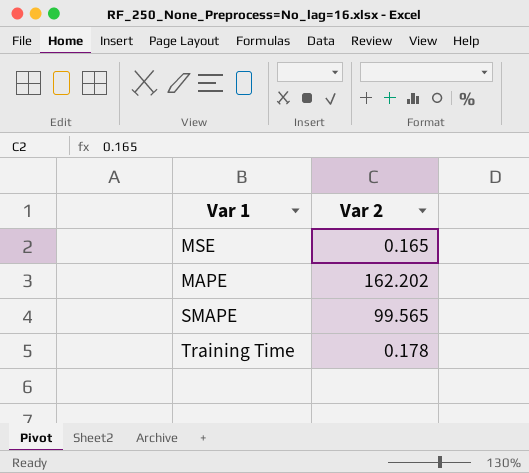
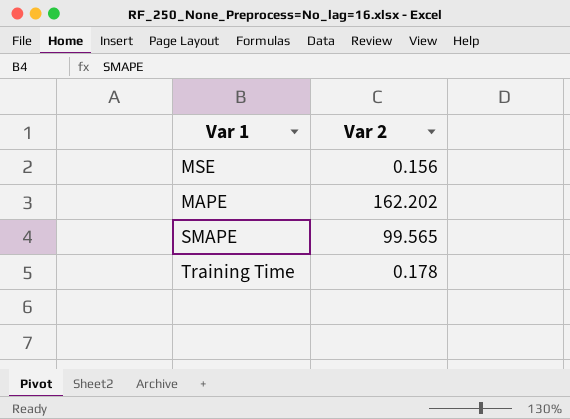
MSE | Var 2: 0.165 -> 0.156

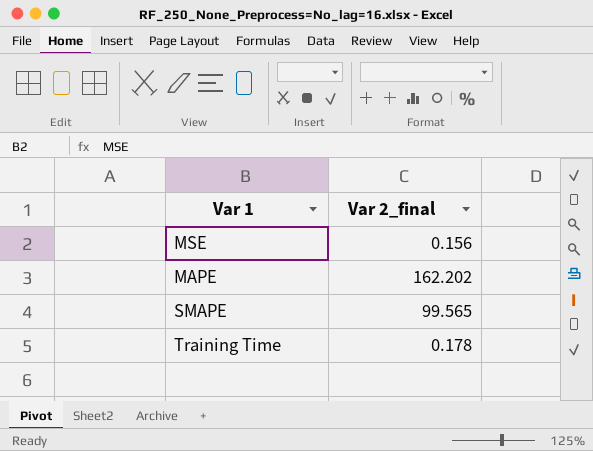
column name: Var 2 -> Var 2_final

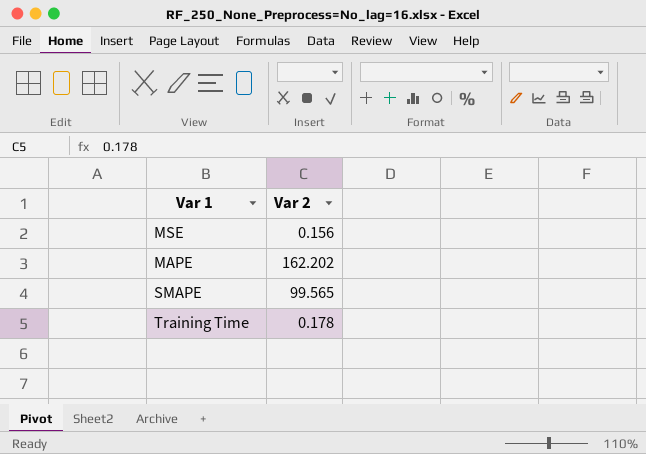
column name: Var 2_final -> Var 2

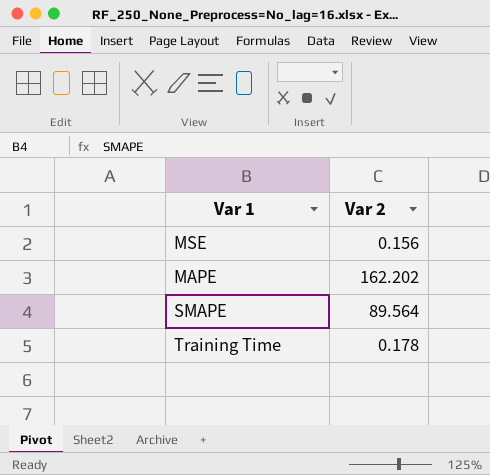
SMAPE | Var 2: 99.565 -> 89.564

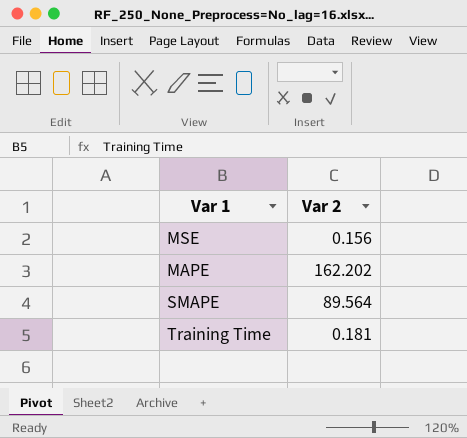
Training Time | Var 2: 0.178 -> 0.181

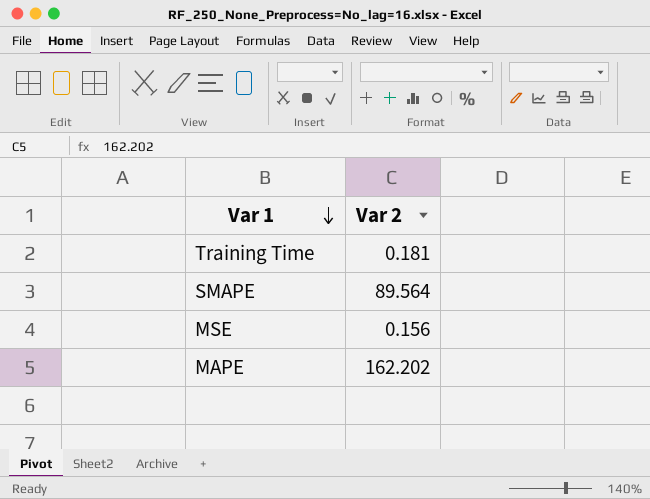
row order: none -> Var 1 descending

